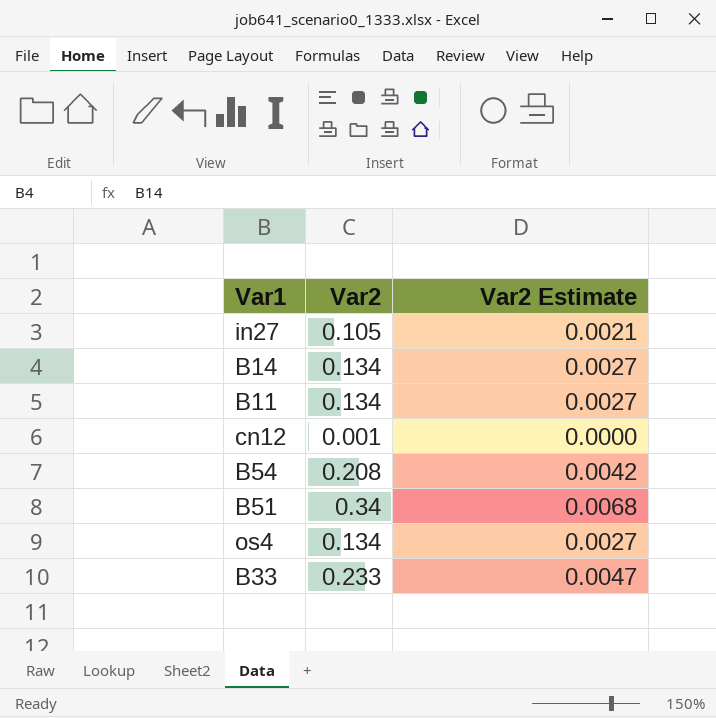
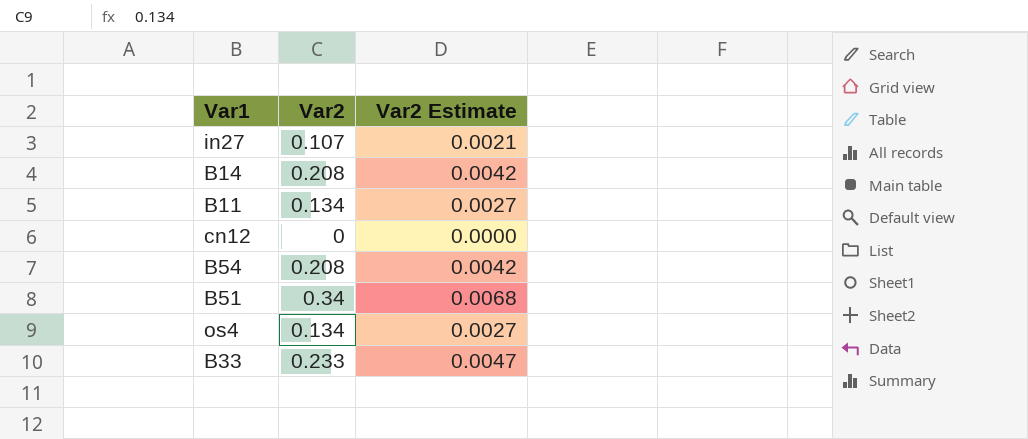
in27 | Var2: 0.105 -> 0.107
B14 | Var2: 0.134 -> 0.208
B14 | Var2 Estimate: 0.0027 -> 0.0042
cn12 | Var2: 0.001 -> 0

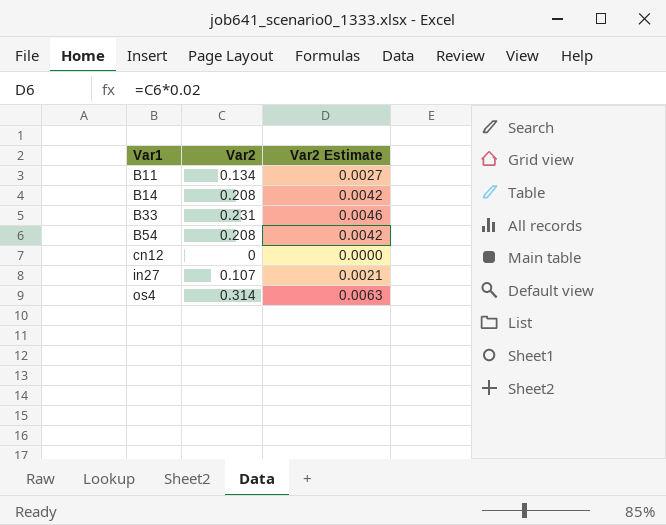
row order: none -> Var1 ascending
row B51: 0.34 | 0.0068 -> none
B33 | Var2: 0.233 -> 0.231
B33 | Var2 Estimate: 0.0047 -> 0.0046
os4 | Var2: 0.134 -> 0.314
os4 | Var2 Estimate: 0.0027 -> 0.0063

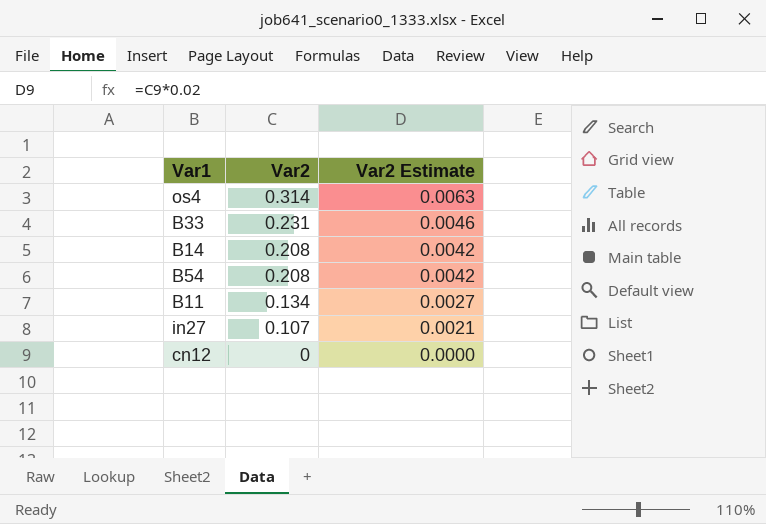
row order: Var1 ascending -> Var2 descending

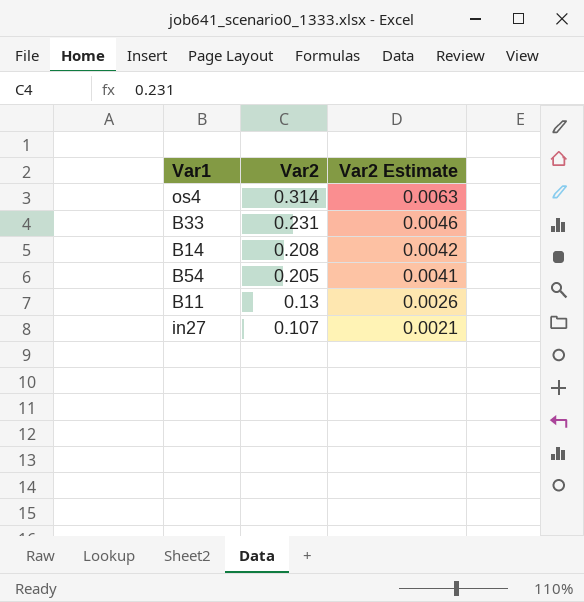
row cn12: 0 | 0.0000 -> none
B54 | Var2: 0.208 -> 0.205
B54 | Var2 Estimate: 0.0042 -> 0.0041
B11 | Var2: 0.134 -> 0.13
B11 | Var2 Estimate: 0.0027 -> 0.0026

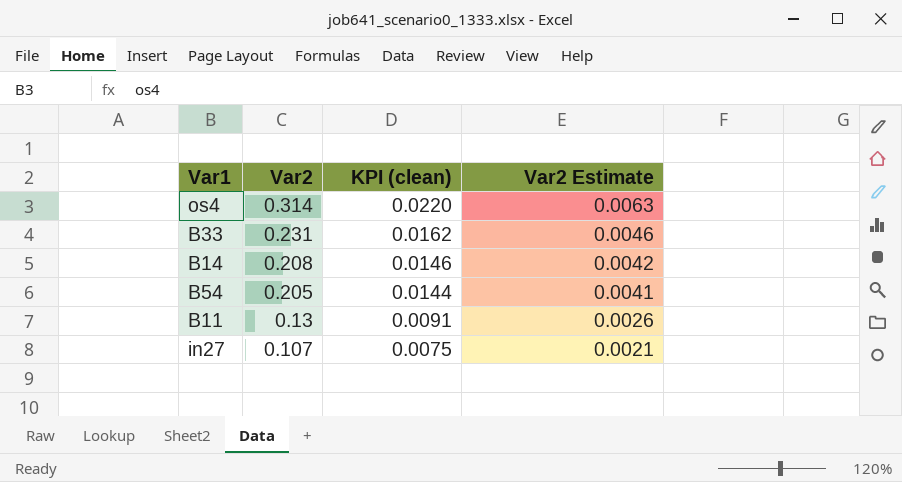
column KPI (clean) | formula: none -> [Var2] * 0.07

